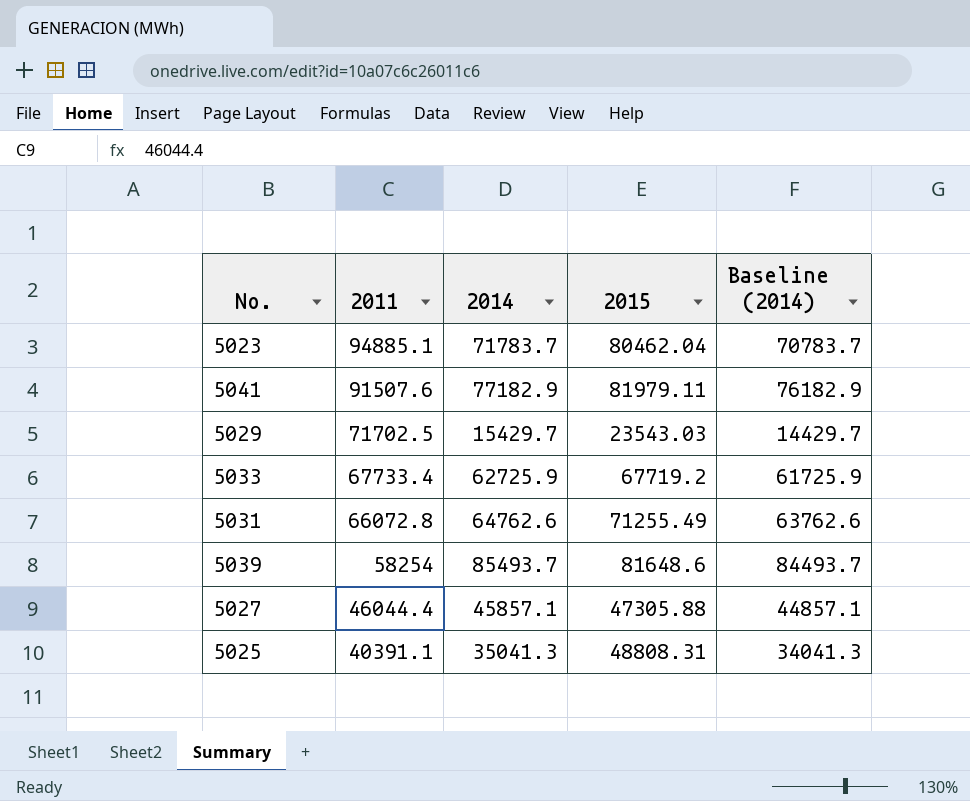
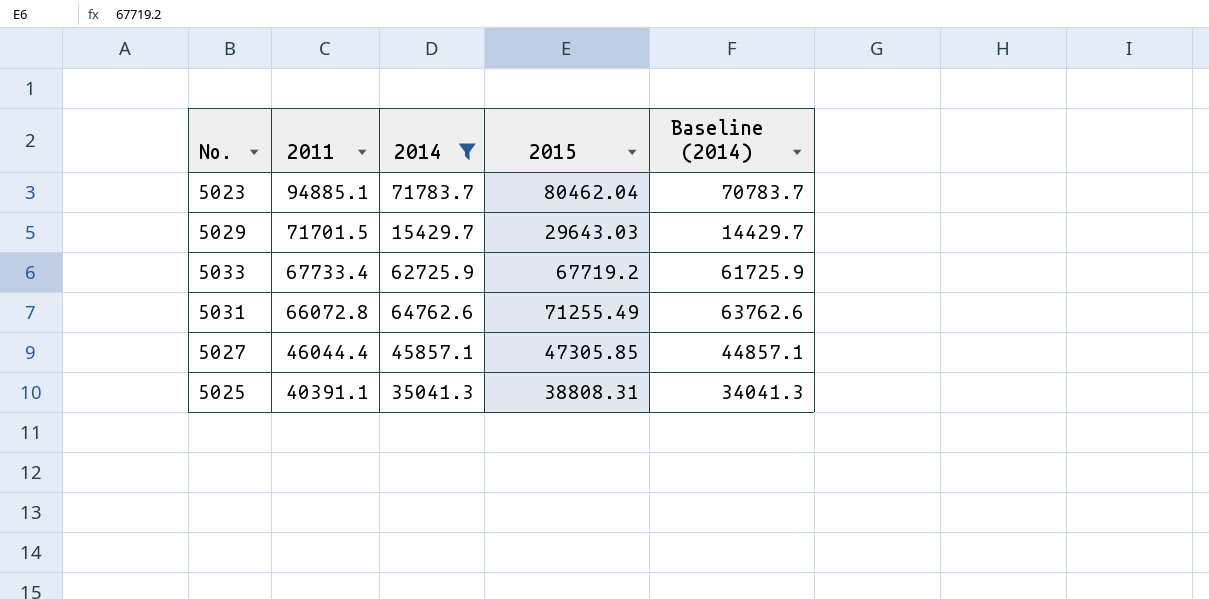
filter: none -> 2014 <= 71783.7
5029 | 2011: 71702.5 -> 71701.5
5029 | 2015: 23543.03 -> 29643.03
5027 | 2015: 47305.88 -> 47305.85
5025 | 2015: 48808.31 -> 38808.31

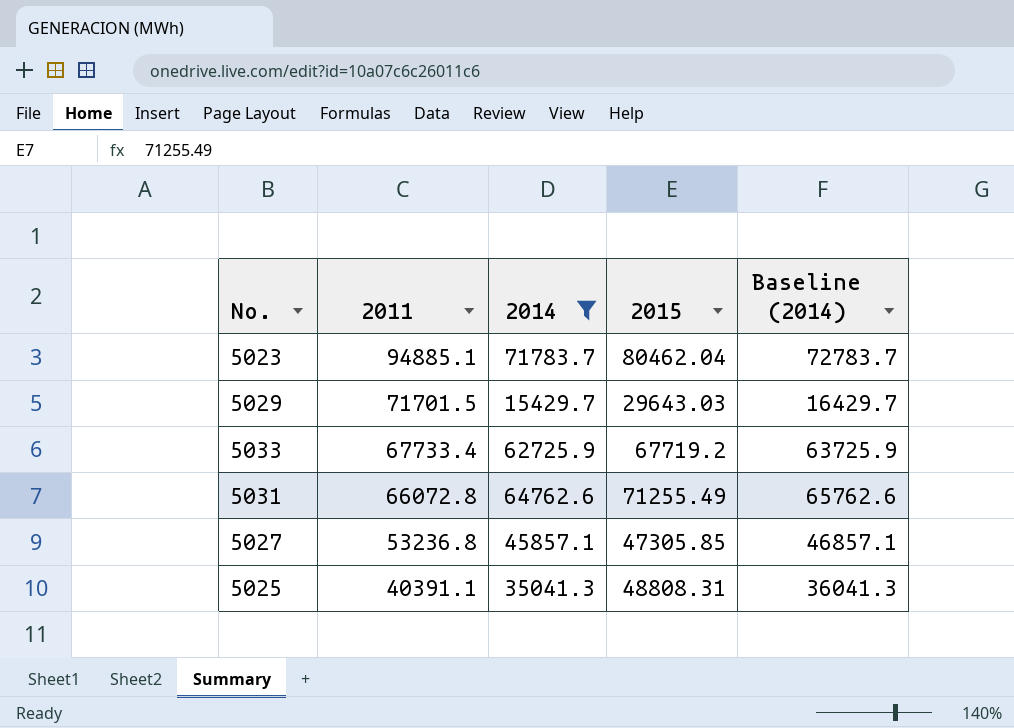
column Baseline (2014) | formula: [2014] - 1000 -> [2014] + 1000
5027 | 2011: 46044.4 -> 53236.8
5025 | 2015: 38808.31 -> 48808.31

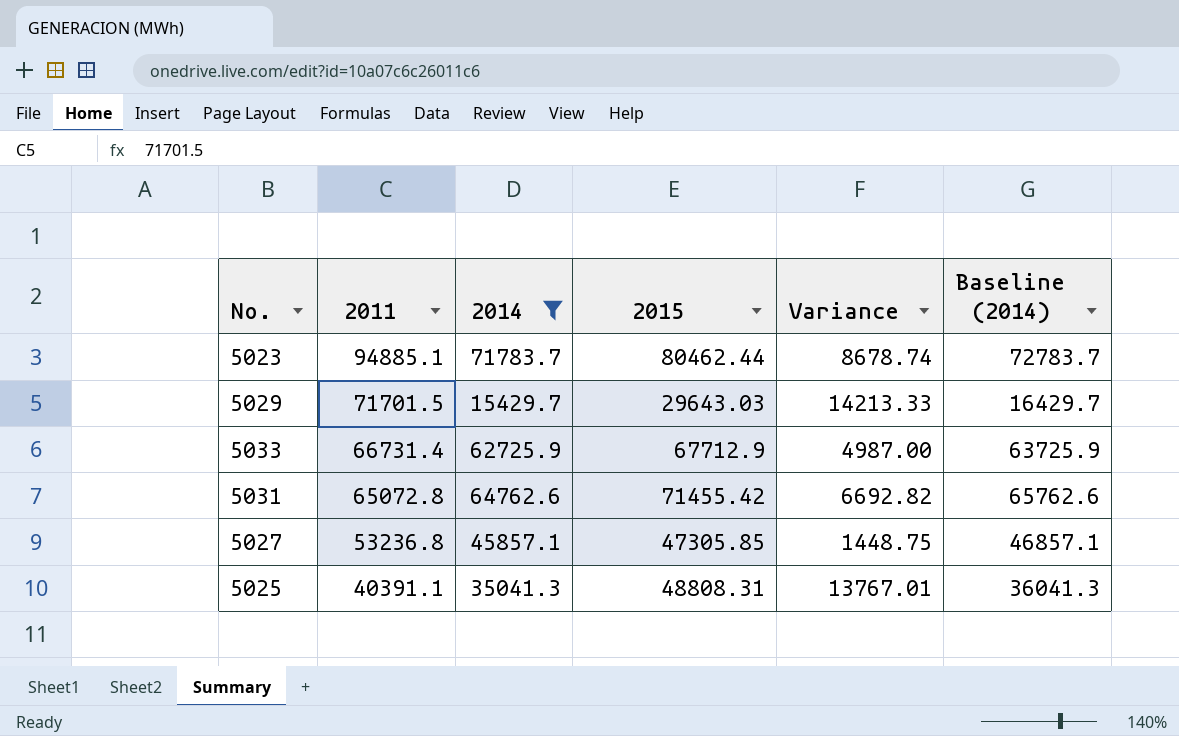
column Variance | formula: none -> [2015] - [2014]
5023 | 2015: 80462.04 -> 80462.44
5033 | 2011: 67733.4 -> 66731.4
5033 | 2015: 67719.2 -> 67712.9
5031 | 2011: 66072.8 -> 65072.8
5031 | 2015: 71255.49 -> 71455.42

